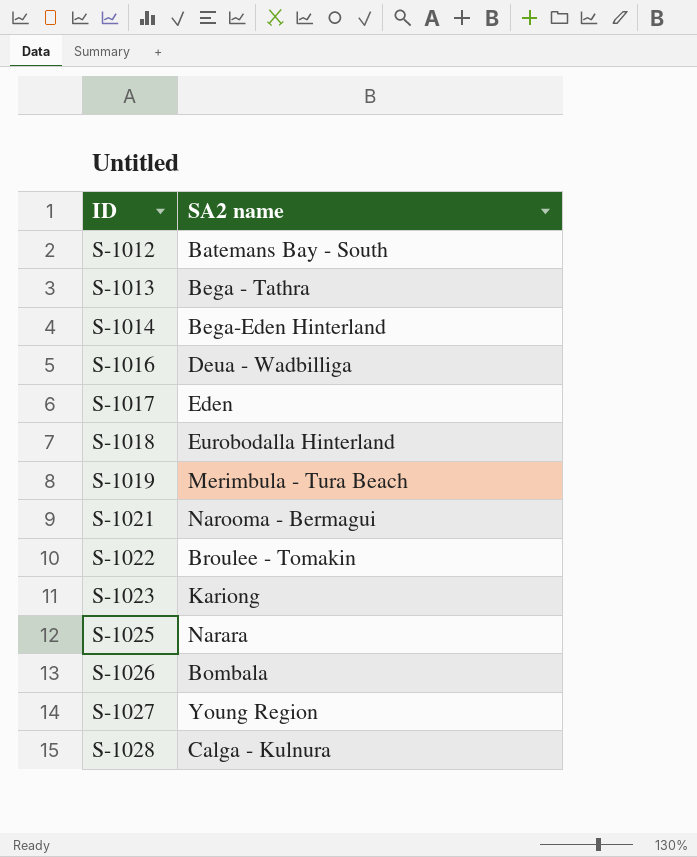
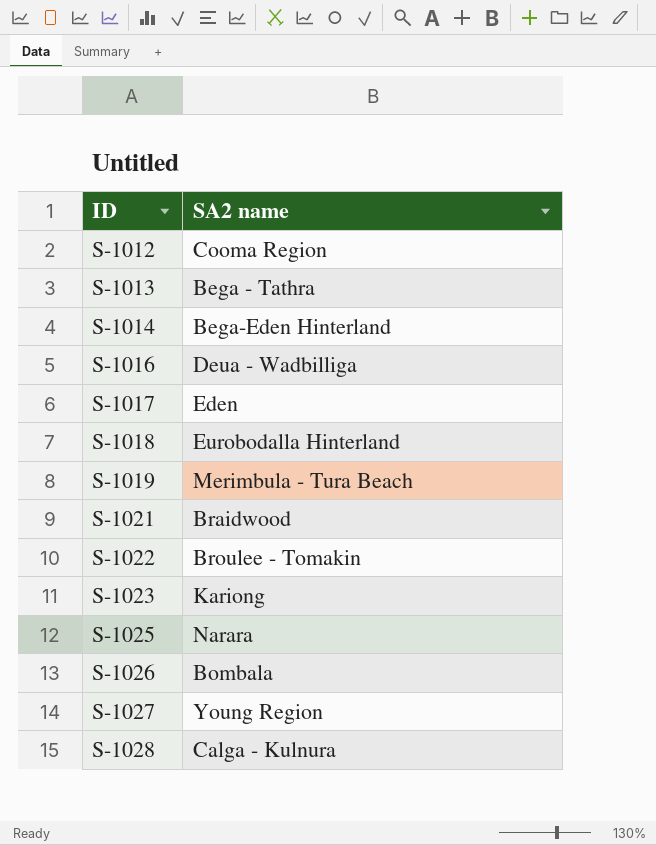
S-1012 | SA2 name: Batemans Bay - South -> Cooma Region
S-1021 | SA2 name: Narooma - Bermagui -> Braidwood

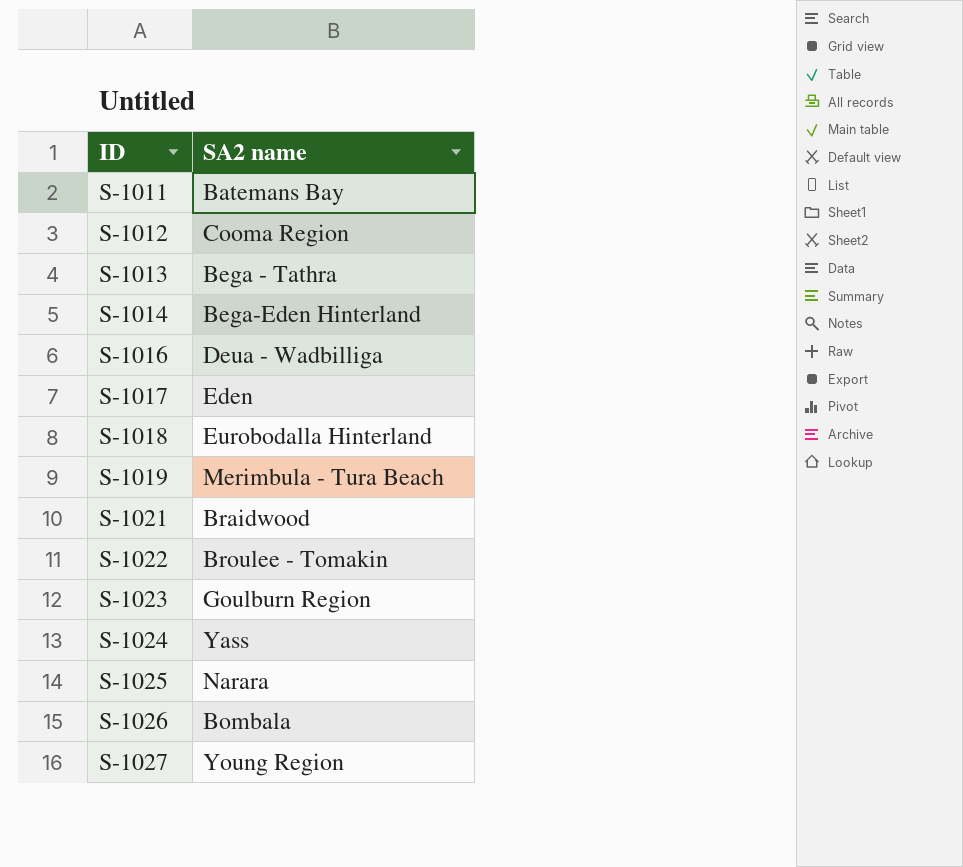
row S-1028: Calga - Kulnura -> none
row S-1011: none -> Batemans Bay
S-1023 | SA2 name: Kariong -> Goulburn Region
row S-1024: none -> Yass

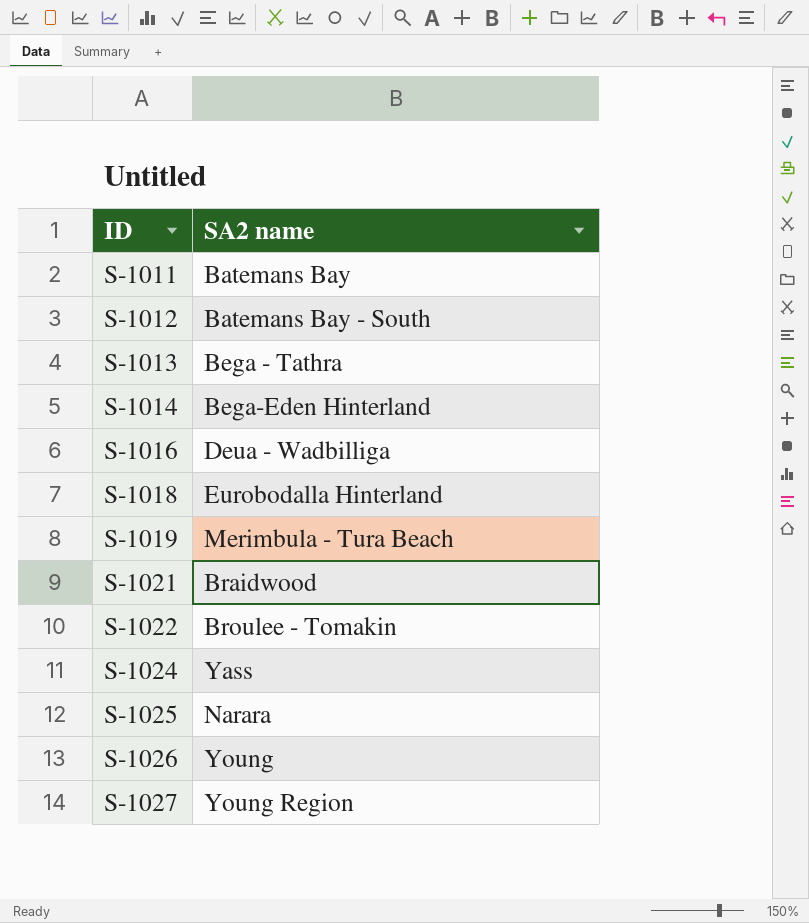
row S-1017: Eden -> none
row S-1023: Goulburn Region -> none
S-1012 | SA2 name: Cooma Region -> Batemans Bay - South
S-1026 | SA2 name: Bombala -> Young

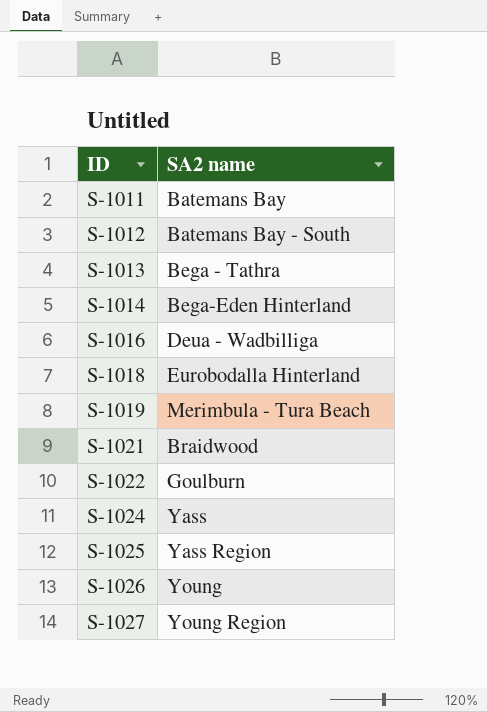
S-1022 | SA2 name: Broulee - Tomakin -> Goulburn
S-1025 | SA2 name: Narara -> Yass Region

